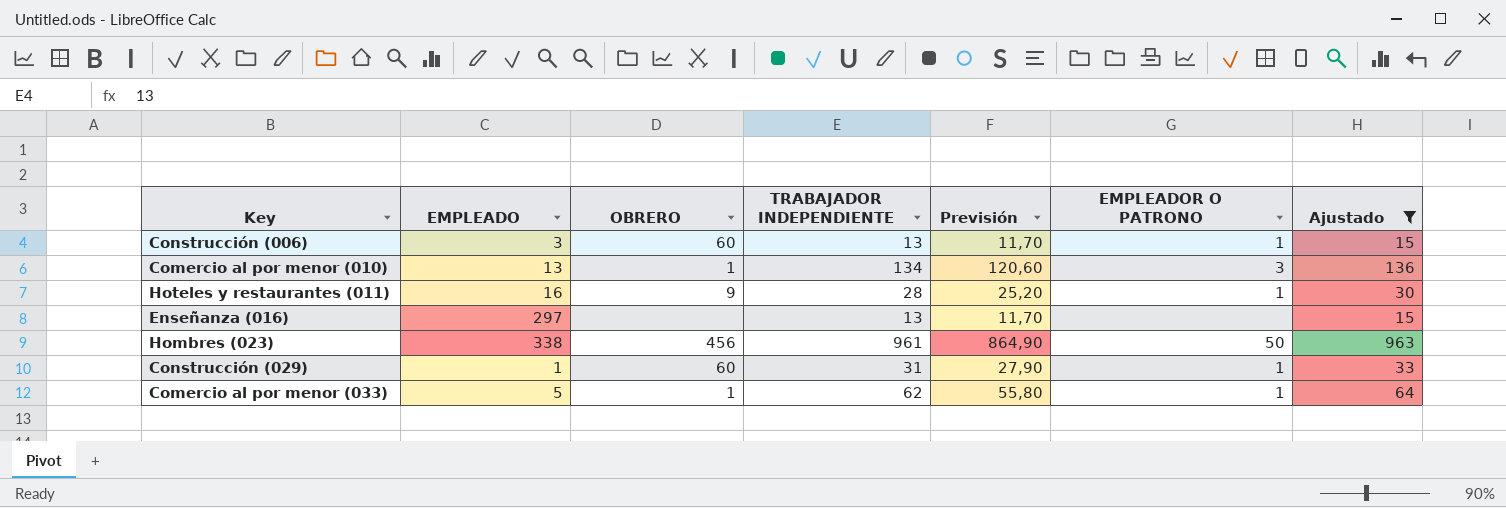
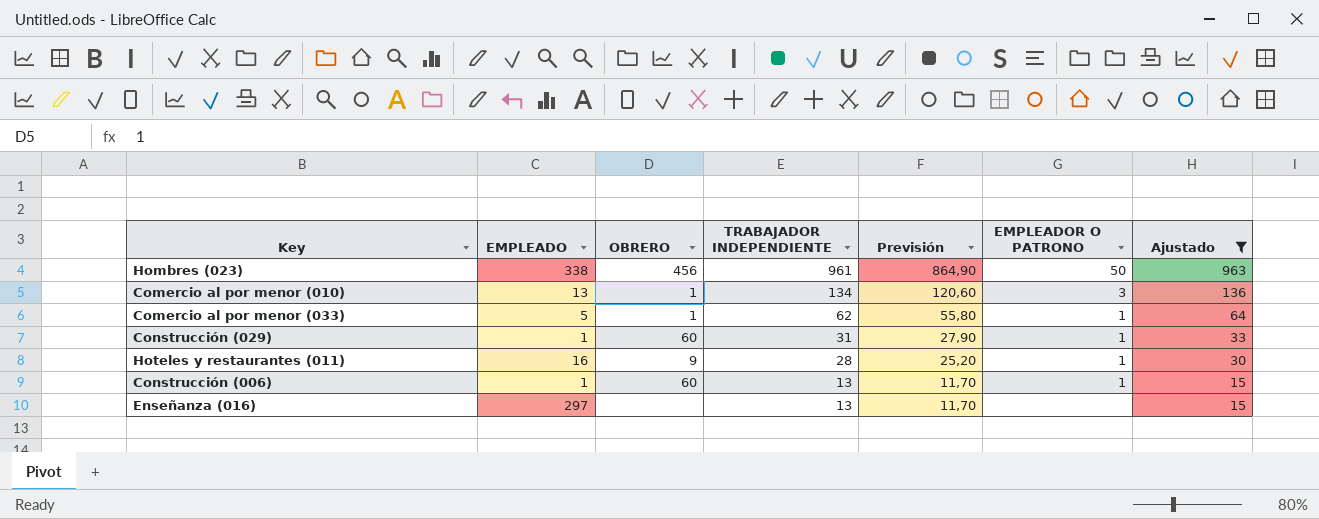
row order: none -> TRABAJADOR INDEPENDIENTE descending
Construcción (006) | EMPLEADO: 3 -> 1

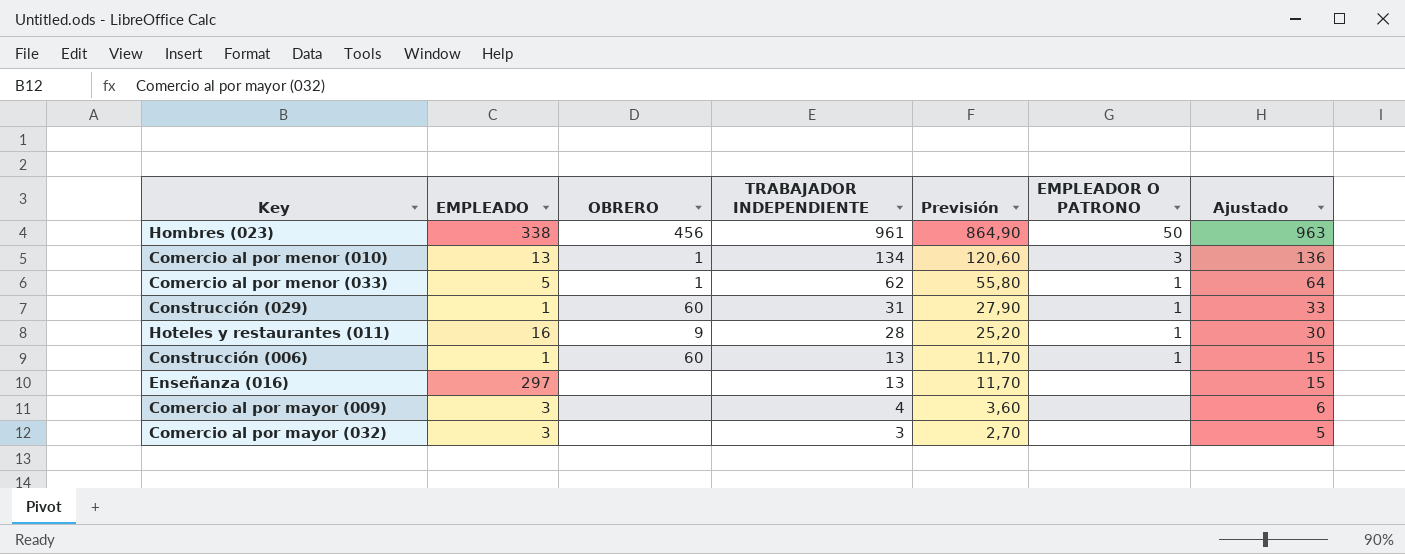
filter: Ajustado >= 15 -> none

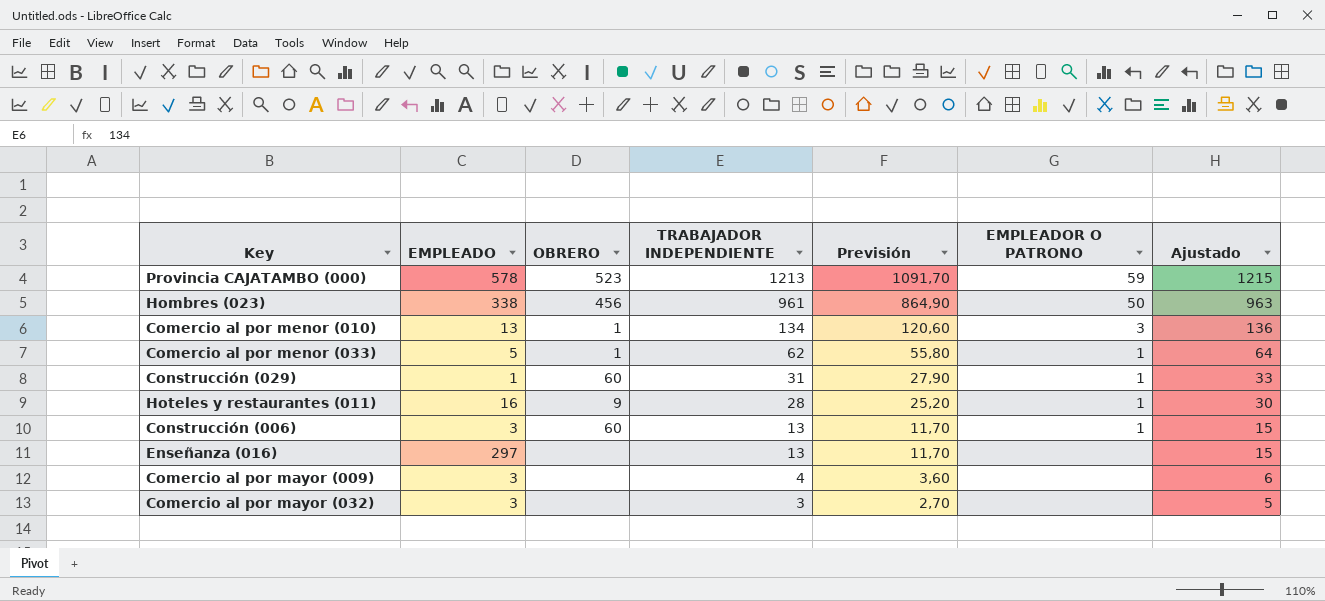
row Provincia CAJATAMBO (000): none -> 578 | 523 | 1213 | 1091,70 | 59 | 1215
Construcción (006) | EMPLEADO: 1 -> 3

